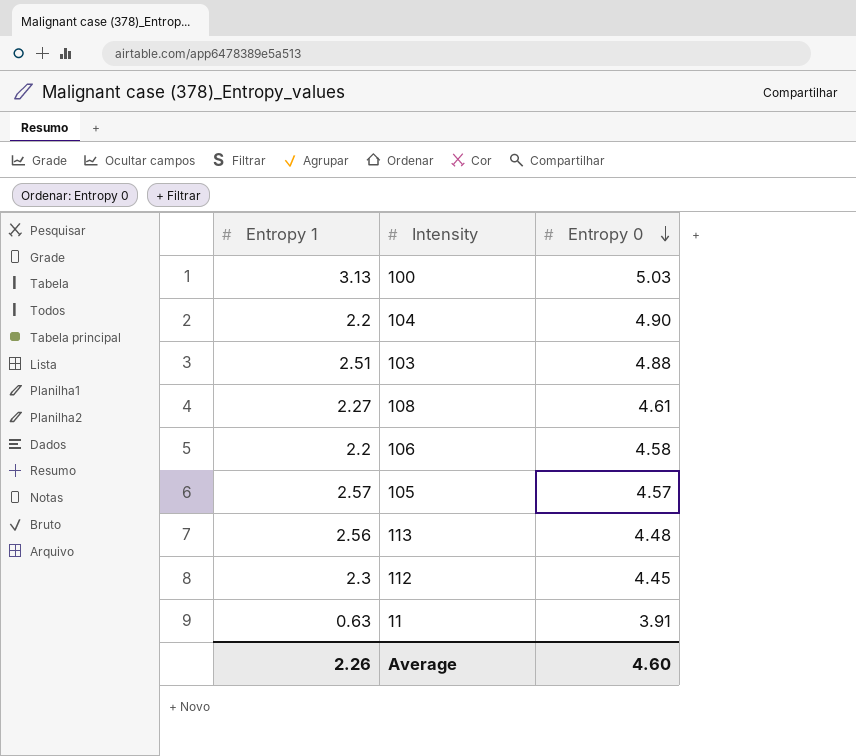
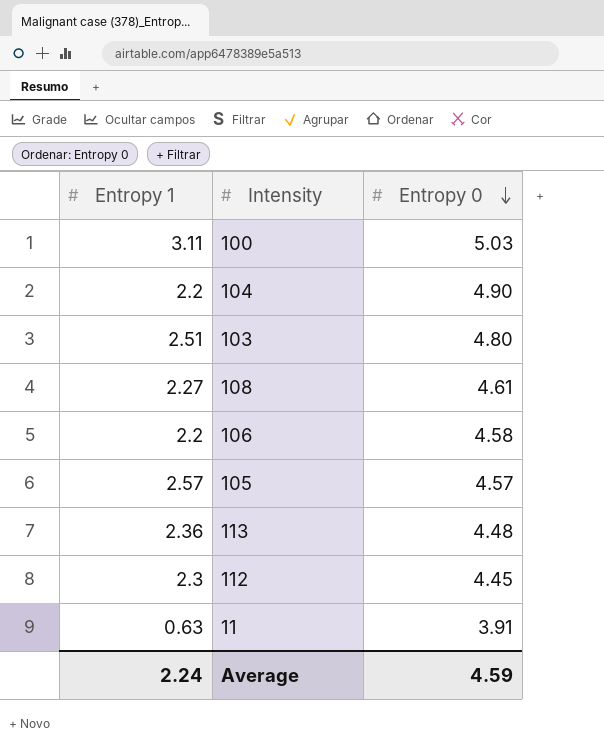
100 | Entropy 1: 3.13 -> 3.11
103 | Entropy 0: 4.88 -> 4.80
113 | Entropy 1: 2.56 -> 2.36
Average | Entropy 1: 2.26 -> 2.24
Average | Entropy 0: 4.60 -> 4.59

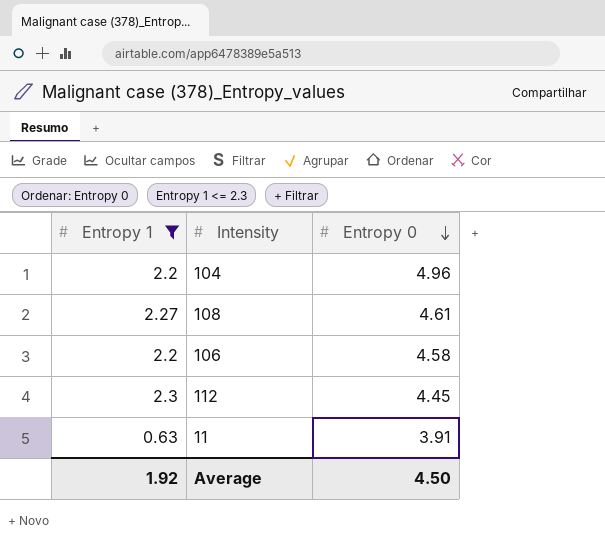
filter: none -> Entropy 1 <= 2.3
104 | Entropy 0: 4.90 -> 4.96
Average | Entropy 1: 2.24 -> 1.92
Average | Entropy 0: 4.59 -> 4.50

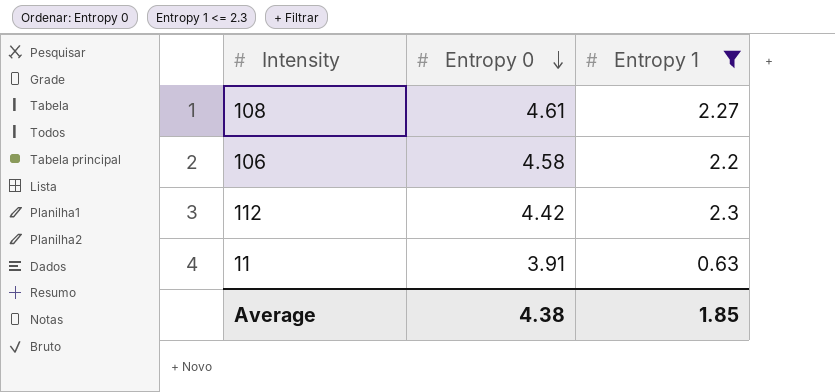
column Entropy 1 | position: 1 -> 3
row 104: 2.2 | 4.96 -> none
112 | Entropy 0: 4.45 -> 4.42
Average | Entropy 0: 4.50 -> 4.38
Average | Entropy 1: 1.92 -> 1.85

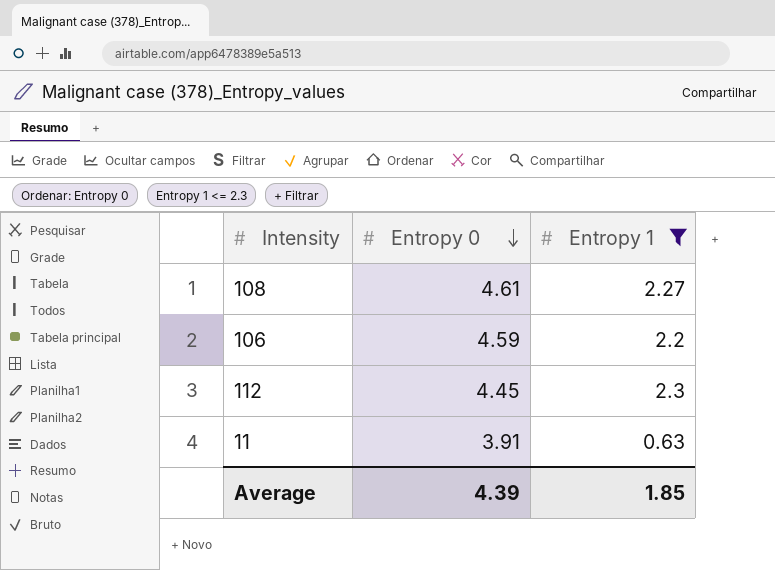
106 | Entropy 0: 4.58 -> 4.59
112 | Entropy 0: 4.42 -> 4.45
Average | Entropy 0: 4.38 -> 4.39

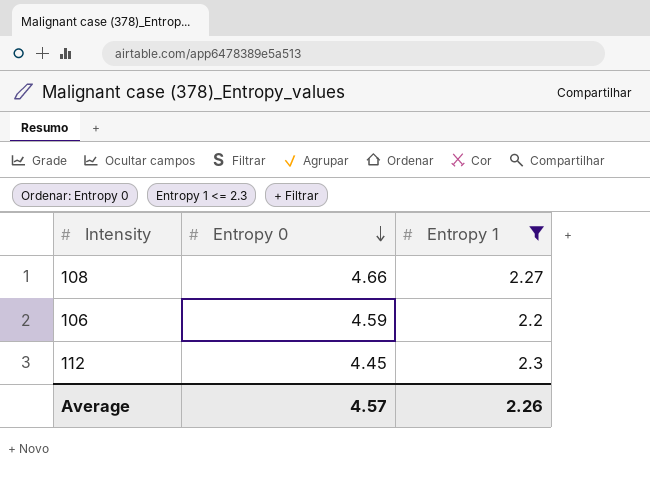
row 11: 3.91 | 0.63 -> none
108 | Entropy 0: 4.61 -> 4.66
Average | Entropy 0: 4.39 -> 4.57
Average | Entropy 1: 1.85 -> 2.26

